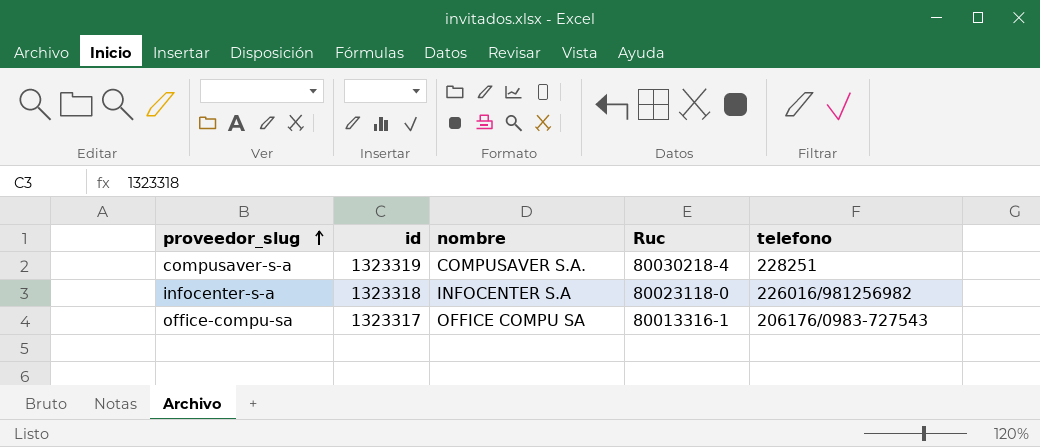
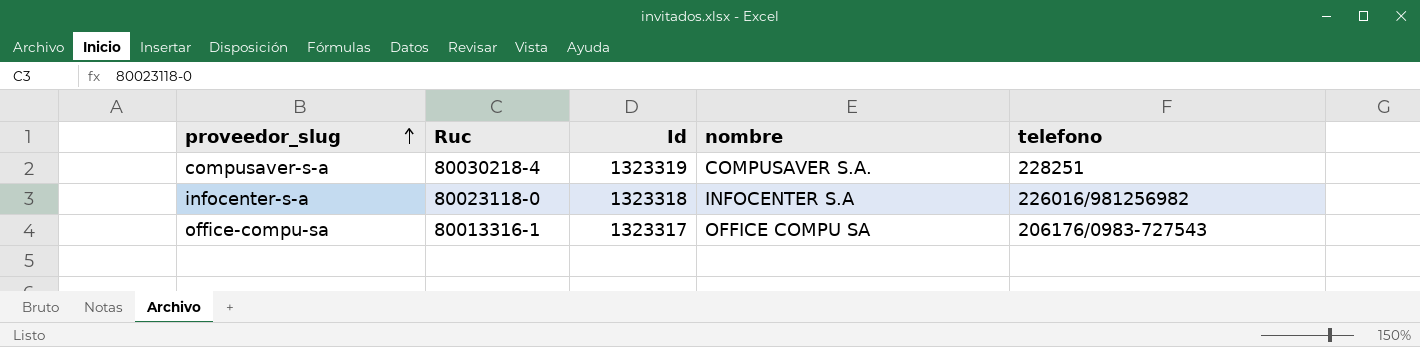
column Ruc | position: 4 -> 2
column name: id -> Id

